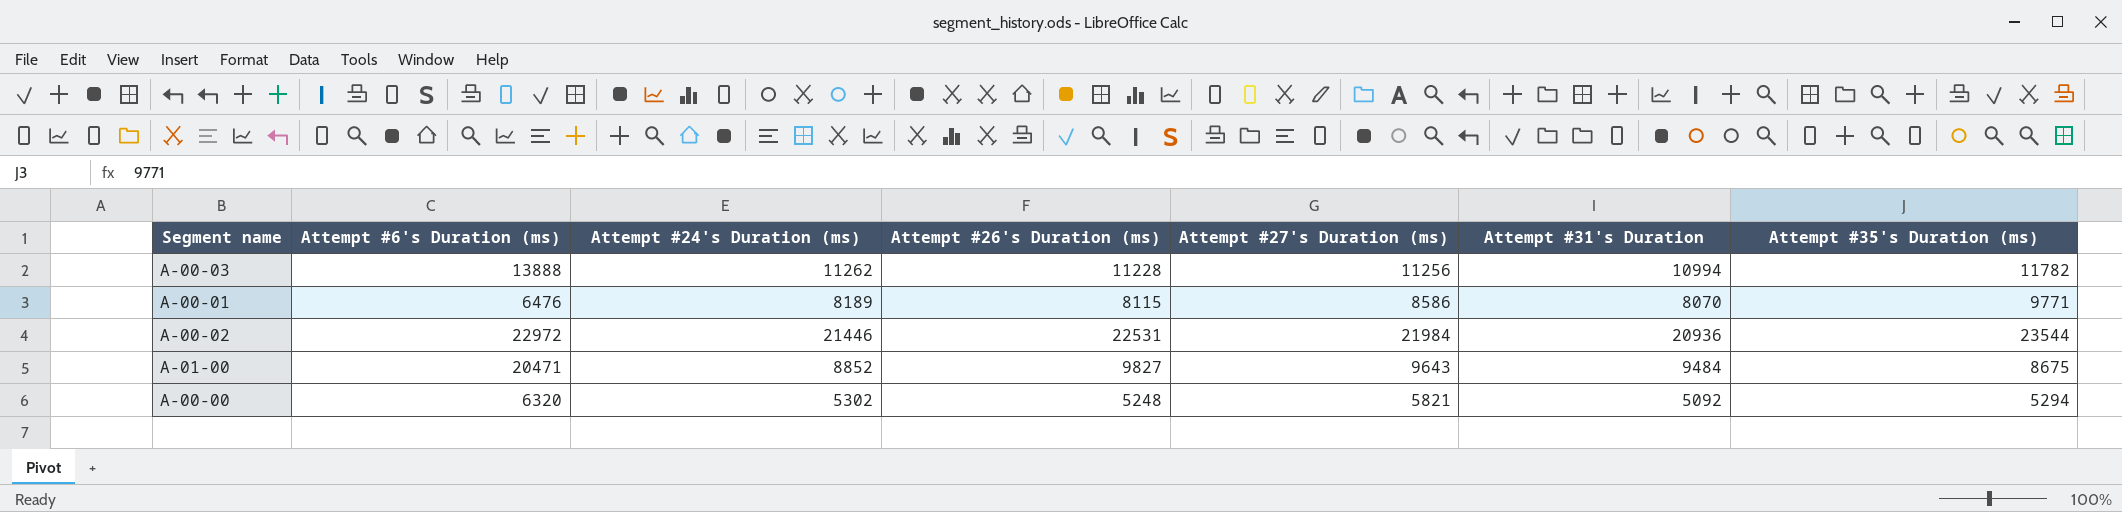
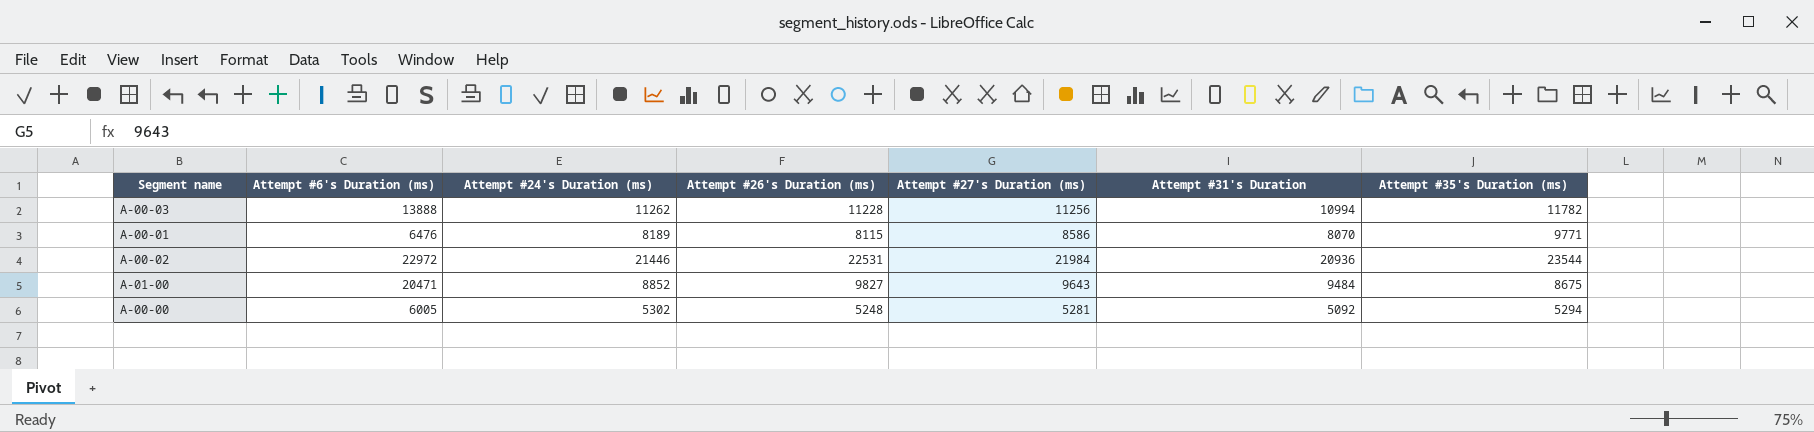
A-00-00 | Attempt #6's Duration (ms): 6320 -> 6005
A-00-00 | Attempt #27's Duration (ms): 5821 -> 5281

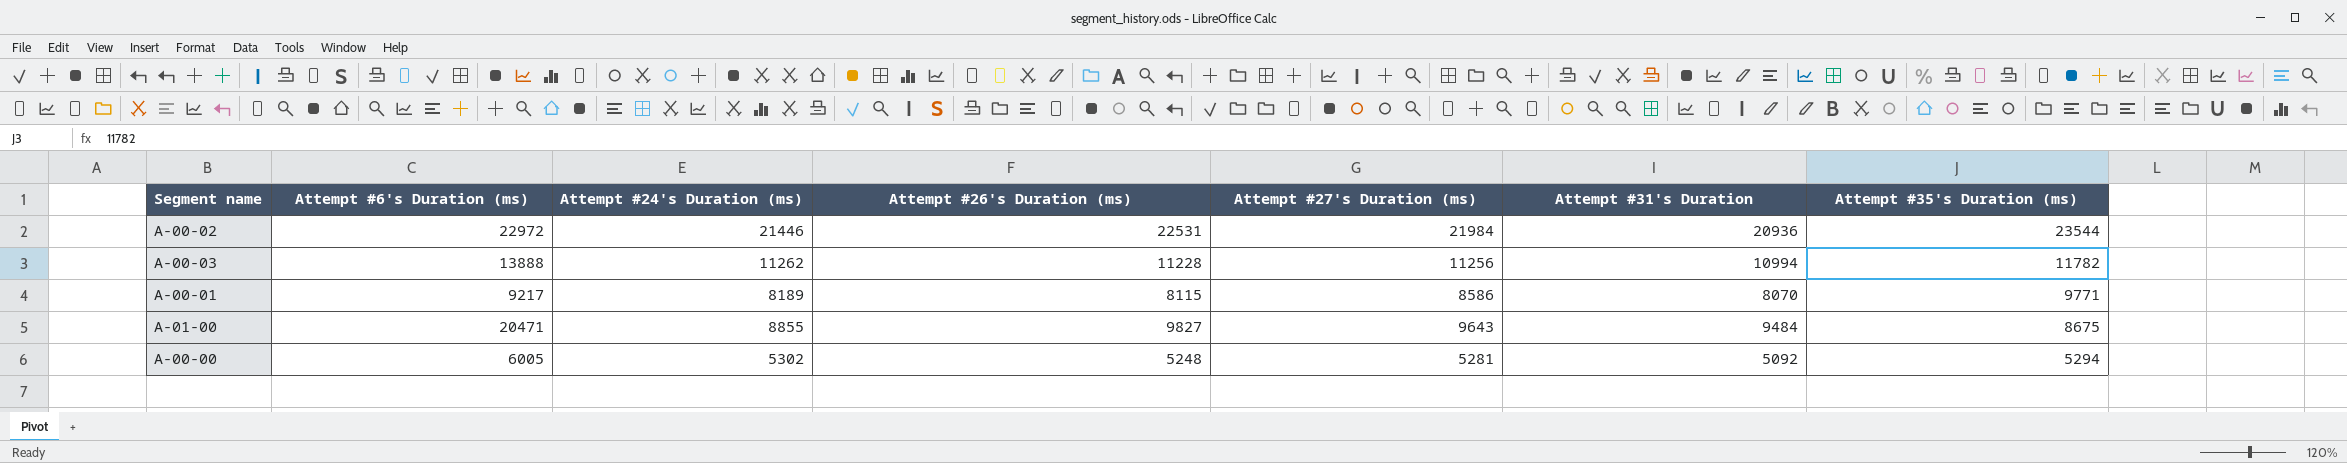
row order: none -> Attempt #35's Duration (ms) descending
A-00-01 | Attempt #6's Duration (ms): 6476 -> 9217
A-01-00 | Attempt #24's Duration (ms): 8852 -> 8855

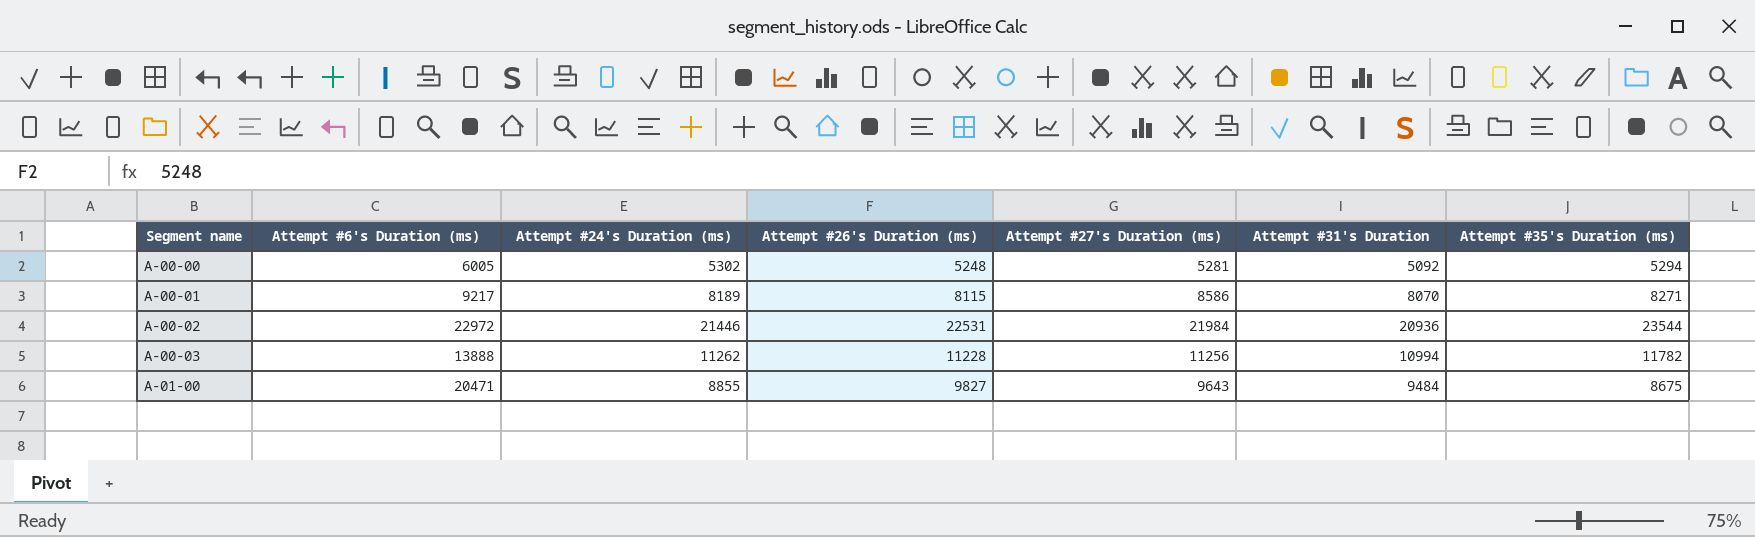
row order: Attempt #35's Duration (ms) descending -> Segment name ascending
A-00-01 | Attempt #35's Duration (ms): 9771 -> 8271

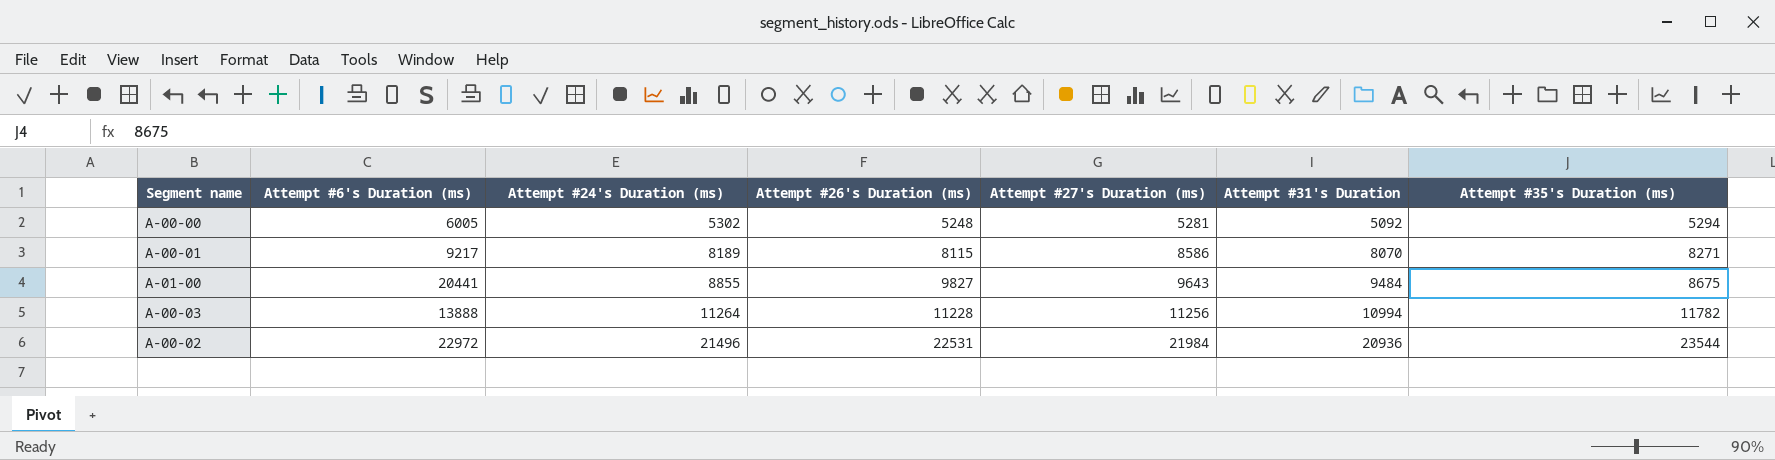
row order: Segment name ascending -> Attempt #24's Duration (ms) ascending
A-01-00 | Attempt #6's Duration (ms): 20471 -> 20441
A-00-03 | Attempt #24's Duration (ms): 11262 -> 11264
A-00-02 | Attempt #24's Duration (ms): 21446 -> 21496

